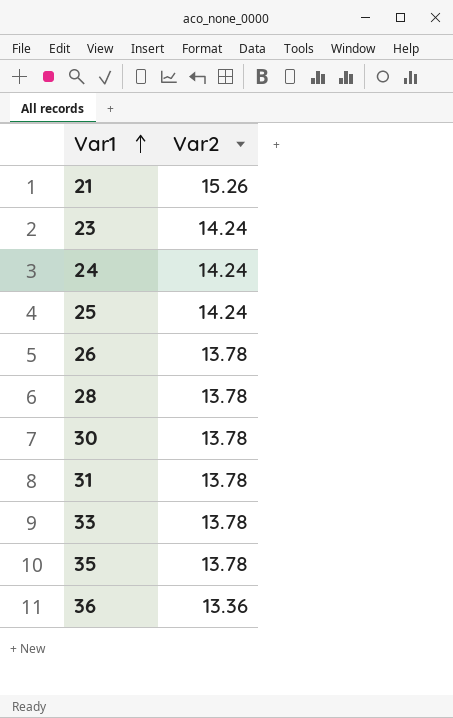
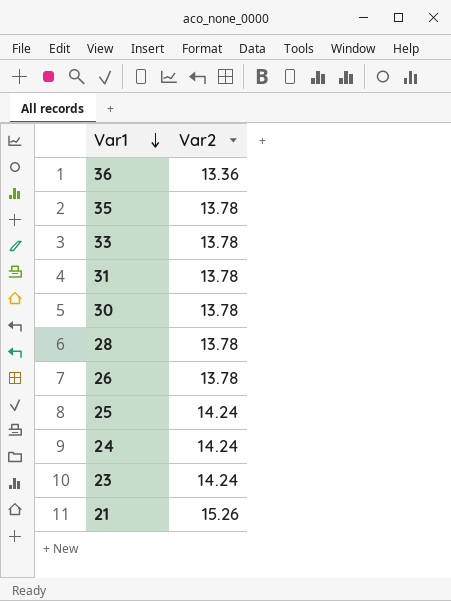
row order: Var1 ascending -> Var1 descending

